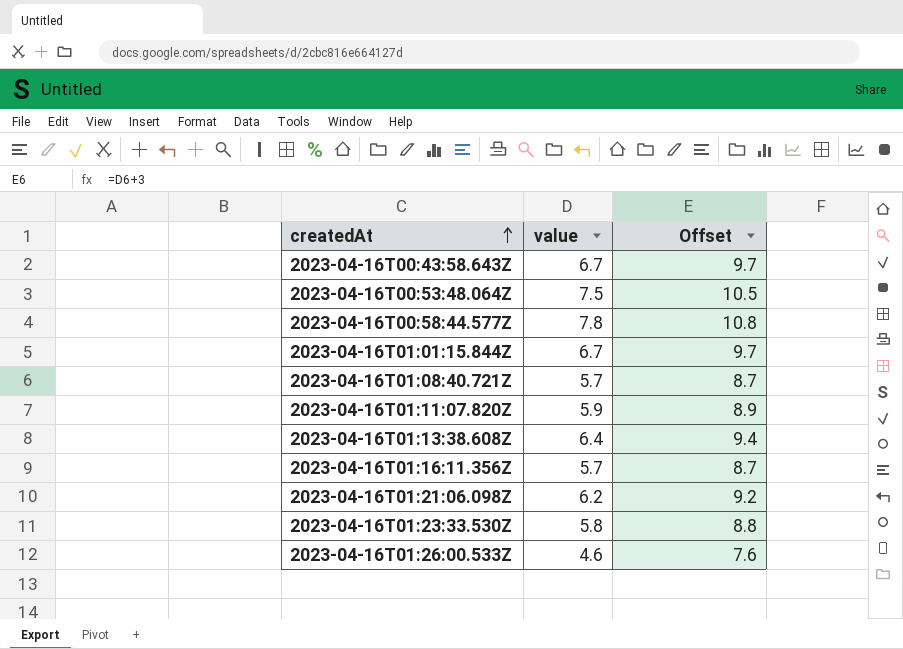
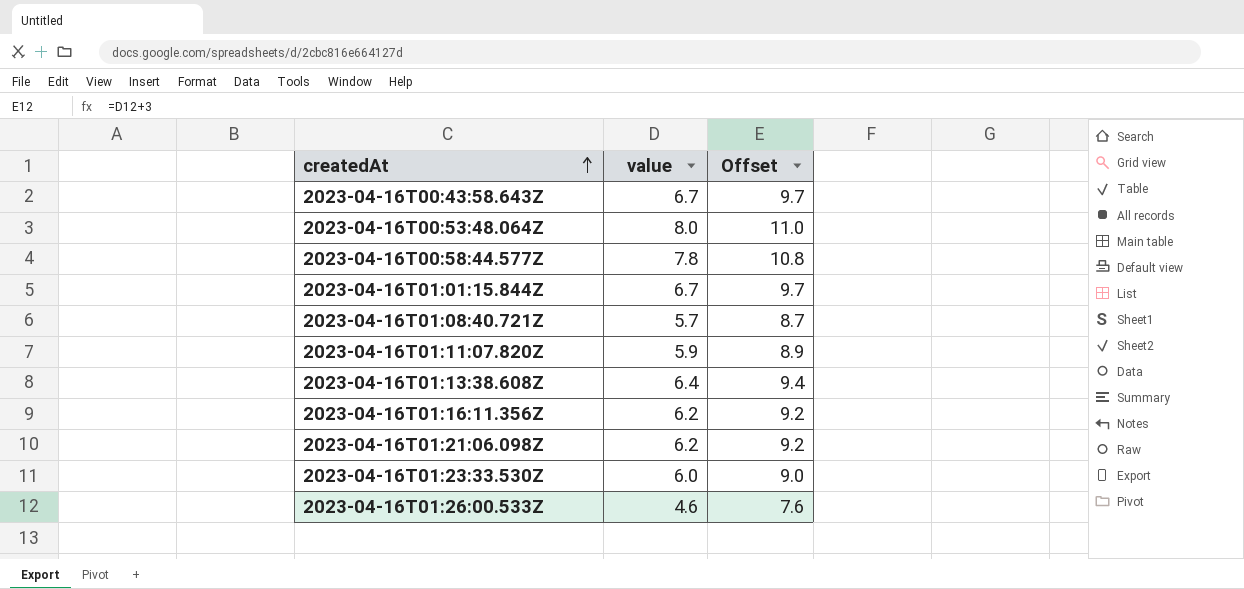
2023-04-16T00:53:48.064Z | value: 7.5 -> 8.0
2023-04-16T00:53:48.064Z | Offset: 10.5 -> 11.0
2023-04-16T01:16:11.356Z | value: 5.7 -> 6.2
2023-04-16T01:16:11.356Z | Offset: 8.7 -> 9.2
2023-04-16T01:23:33.530Z | value: 5.8 -> 6.0
2023-04-16T01:23:33.530Z | Offset: 8.8 -> 9.0

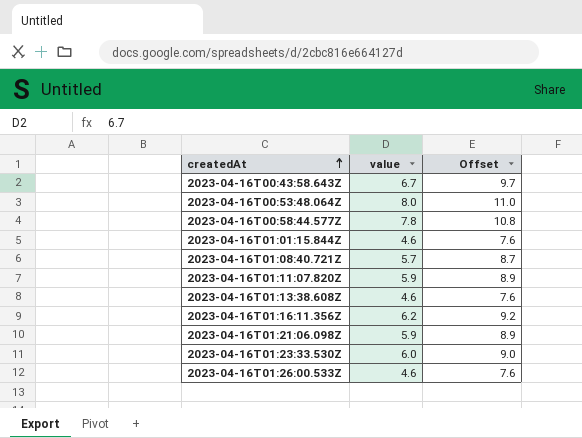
2023-04-16T01:01:15.844Z | value: 6.7 -> 4.6
2023-04-16T01:01:15.844Z | Offset: 9.7 -> 7.6
2023-04-16T01:13:38.608Z | value: 6.4 -> 4.6
2023-04-16T01:13:38.608Z | Offset: 9.4 -> 7.6
2023-04-16T01:21:06.098Z | value: 6.2 -> 5.9
2023-04-16T01:21:06.098Z | Offset: 9.2 -> 8.9

